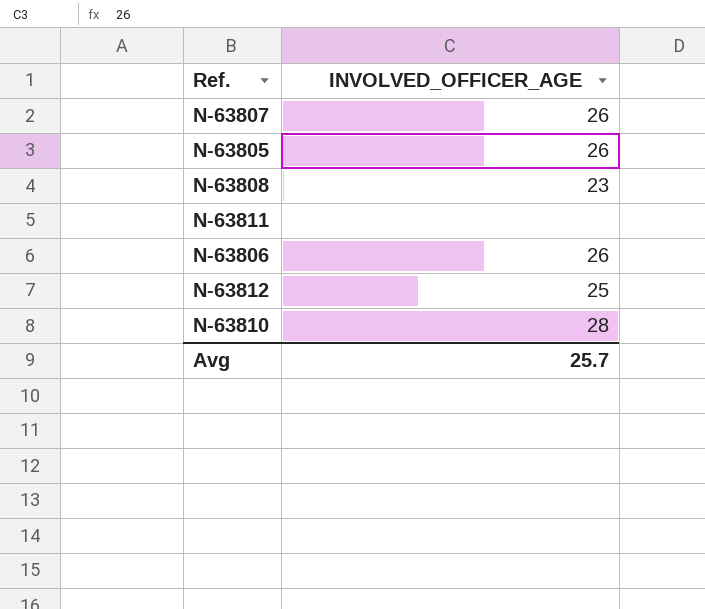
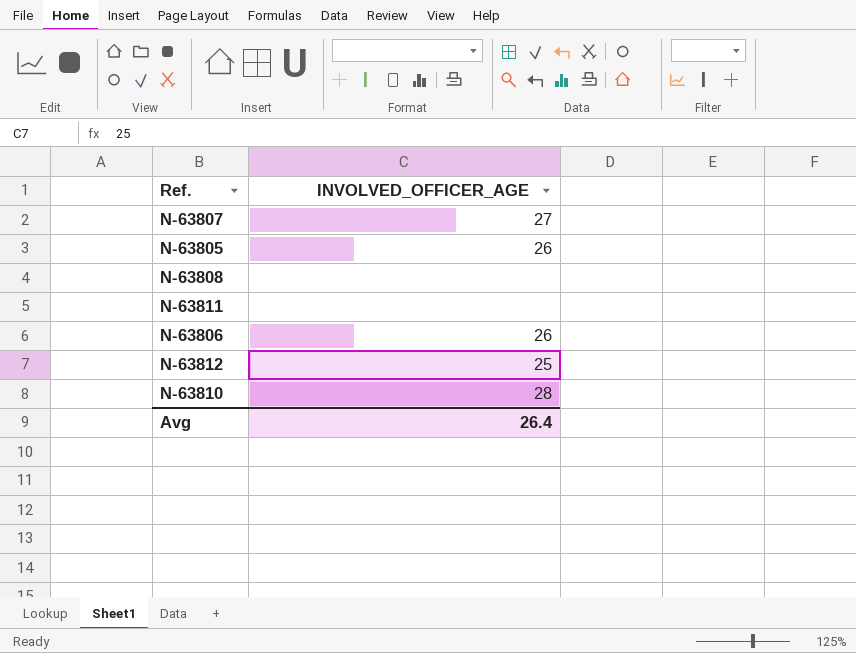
N-63807 | INVOLVED_OFFICER_AGE: 26 -> 27
N-63808 | INVOLVED_OFFICER_AGE: 23 -> none
Avg | INVOLVED_OFFICER_AGE: 25.7 -> 26.4

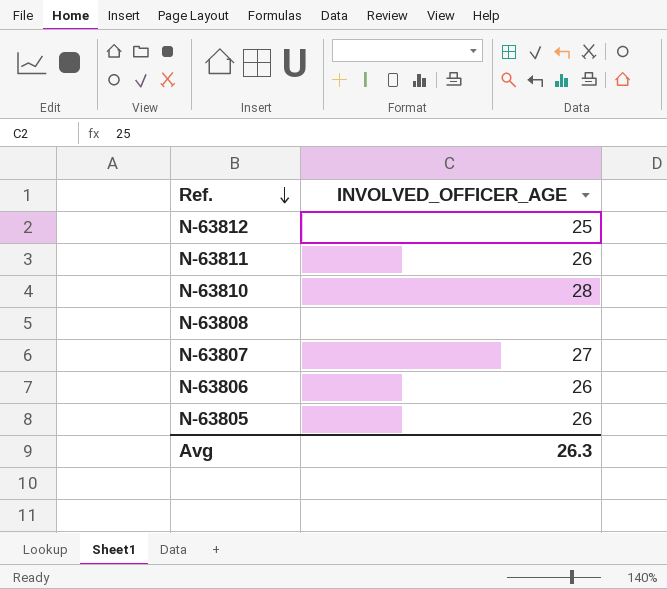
row order: none -> Ref. descending
N-63811 | INVOLVED_OFFICER_AGE: none -> 26
Avg | INVOLVED_OFFICER_AGE: 26.4 -> 26.3

